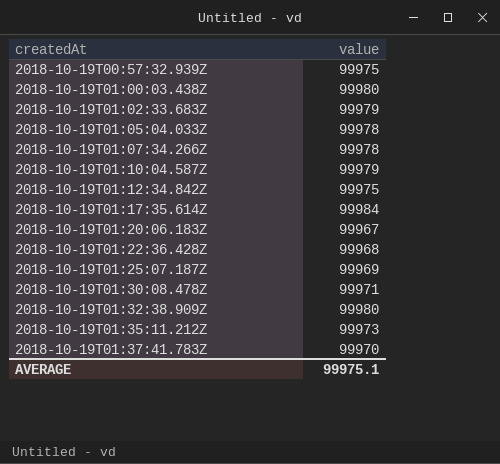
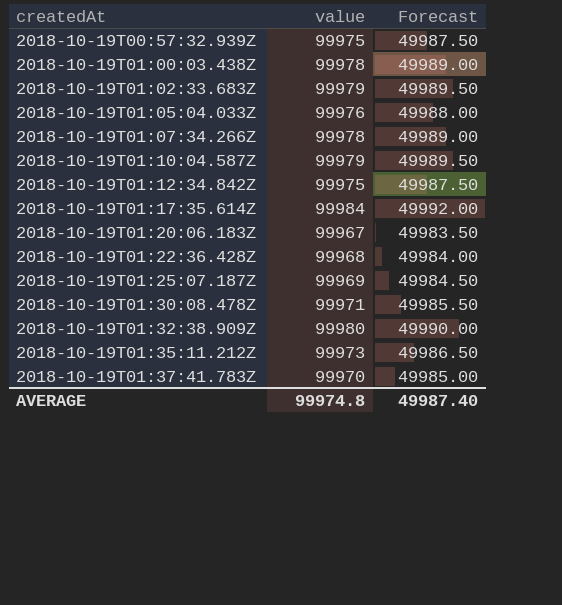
column Forecast | formula: none -> [value] * 0.5
2018-10-19T01:00:03.438Z | value: 99980 -> 99978
2018-10-19T01:05:04.033Z | value: 99978 -> 99976
AVERAGE | value: 99975.1 -> 99974.8

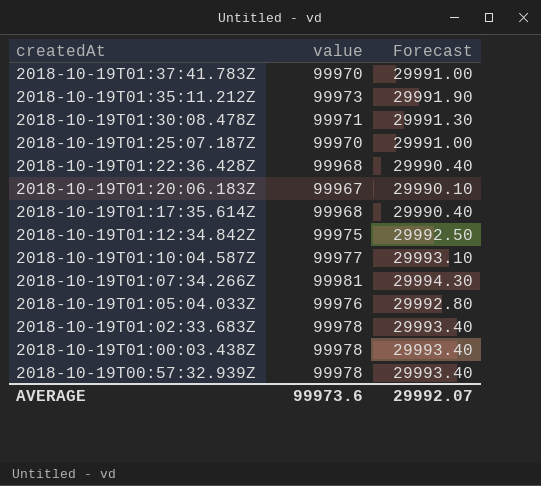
row order: createdAt ascending -> createdAt descending
column Forecast | formula: [value] * 0.5 -> [value] * 0.3
row 2018-10-19T01:32:38.909Z: 99980 | 49990.00 -> none
2018-10-19T01:25:07.187Z | value: 99969 -> 99970
2018-10-19T01:17:35.614Z | value: 99984 -> 99968
2018-10-19T01:10:04.587Z | value: 99979 -> 99977
2018-10-19T01:07:34.266Z | value: 99978 -> 99981
2018-10-19T01:02:33.683Z | value: 99979 -> 99978
2018-10-19T00:57:32.939Z | value: 99975 -> 99978
AVERAGE | value: 99974.8 -> 99973.6
AVERAGE | Forecast: 49987.40 -> 29992.07

